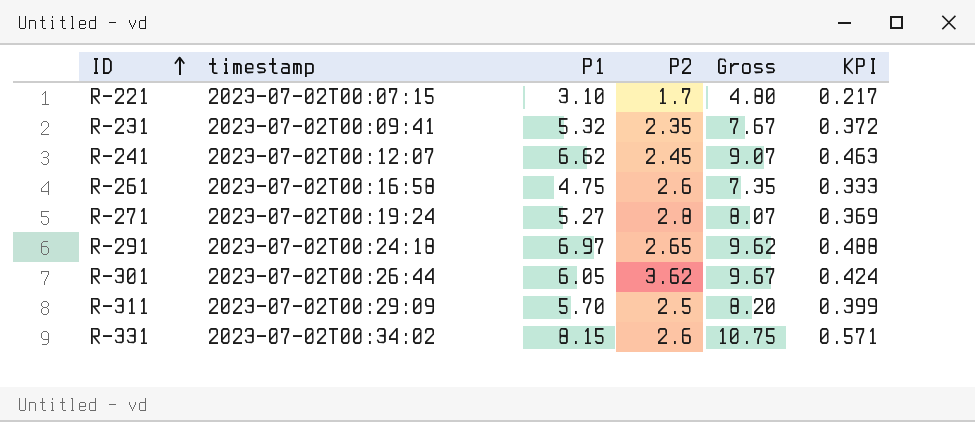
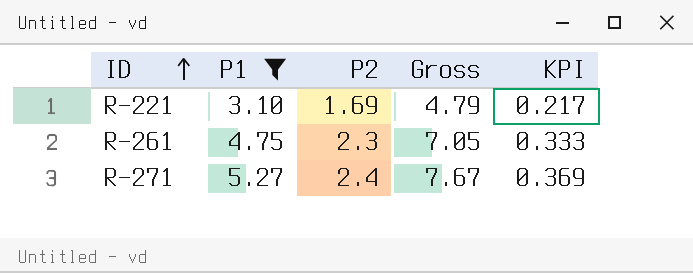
filter: none -> P1 <= 5.27
column timestamp | position: 2 -> none
R-221 | P2: 1.7 -> 1.69
R-221 | Gross: 4.80 -> 4.79
R-261 | P2: 2.6 -> 2.3
R-261 | Gross: 7.35 -> 7.05
R-271 | P2: 2.8 -> 2.4
R-271 | Gross: 8.07 -> 7.67

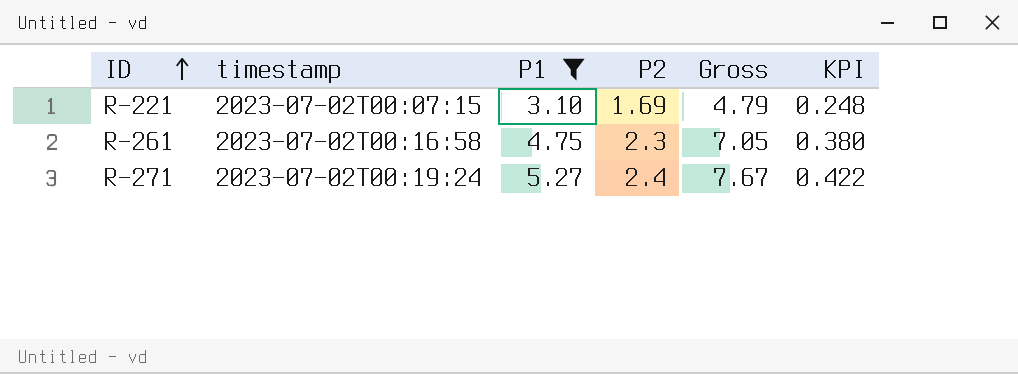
column timestamp | position: none -> 2
column KPI | formula: [P1] * 0.07 -> [P1] * 0.08

